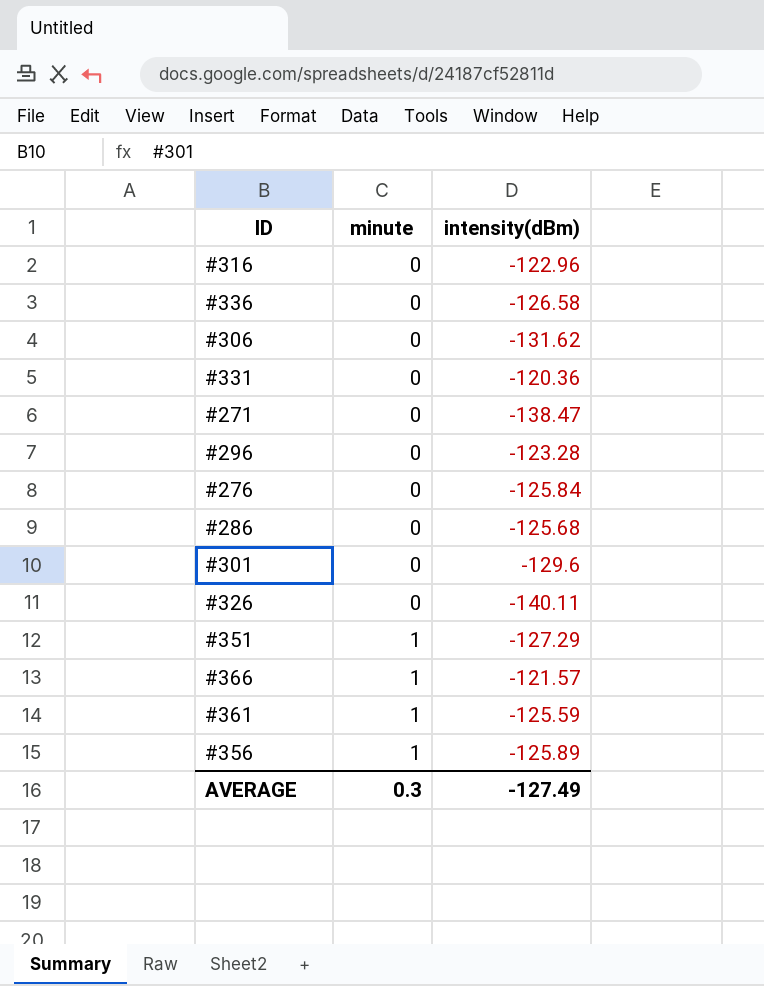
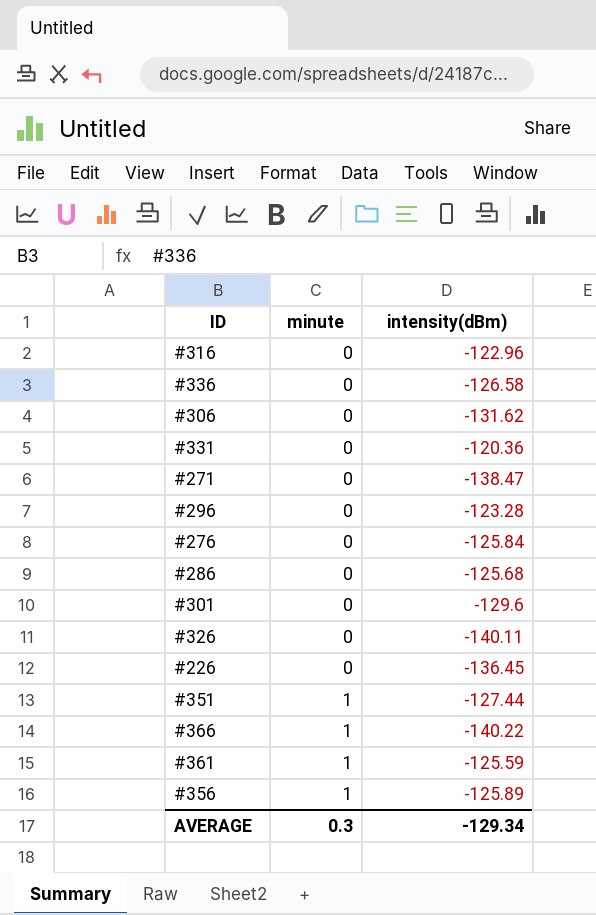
row #226: none -> 0 | -136.45
#351 | intensity(dBm): -127.29 -> -127.44
#366 | intensity(dBm): -121.57 -> -140.22
AVERAGE | intensity(dBm): -127.49 -> -129.34

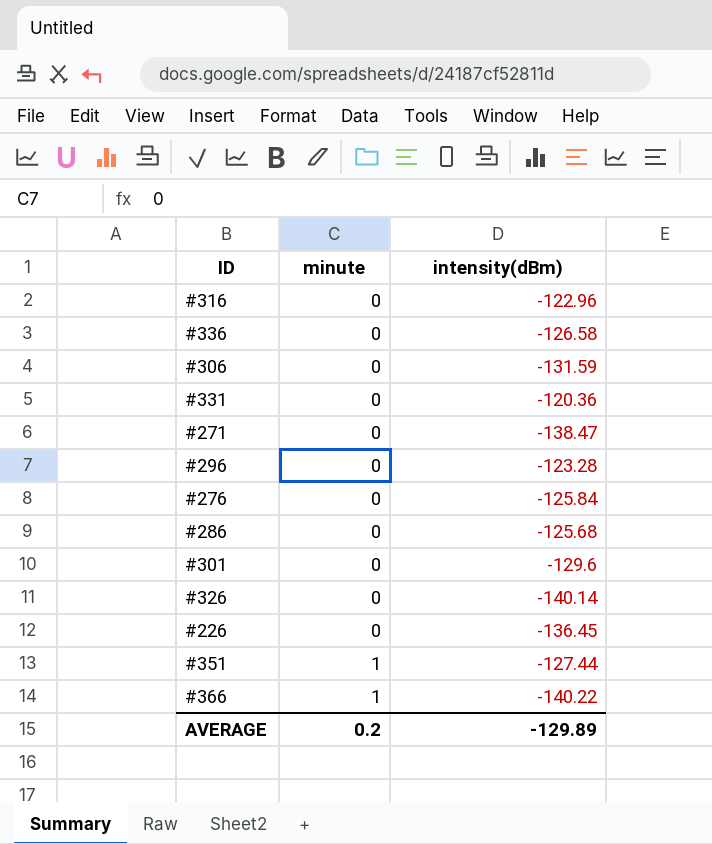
row #361: 1 | -125.59 -> none
row #356: 1 | -125.89 -> none
#306 | intensity(dBm): -131.62 -> -131.59
#326 | intensity(dBm): -140.11 -> -140.14
AVERAGE | minute: 0.3 -> 0.2
AVERAGE | intensity(dBm): -129.34 -> -129.89

